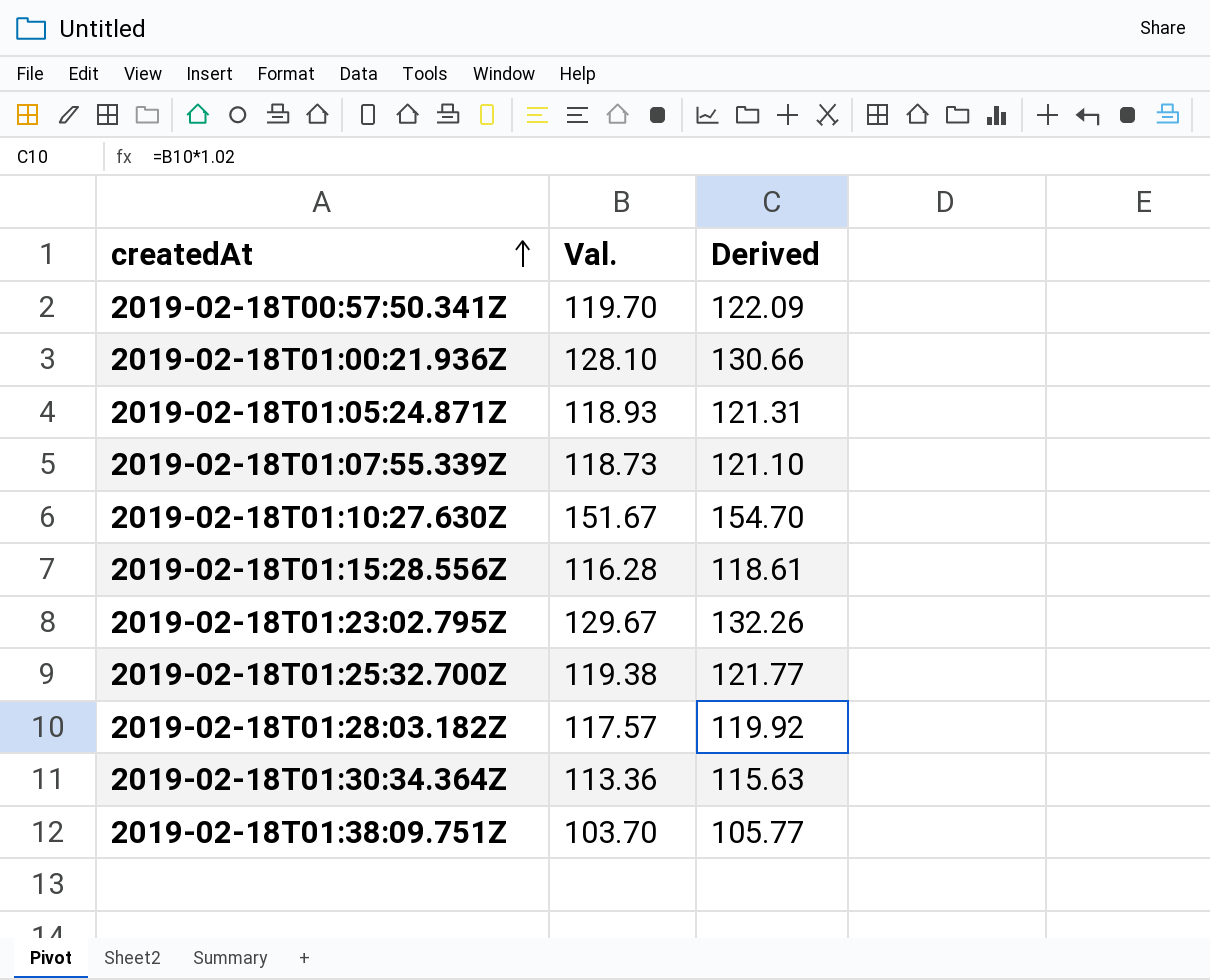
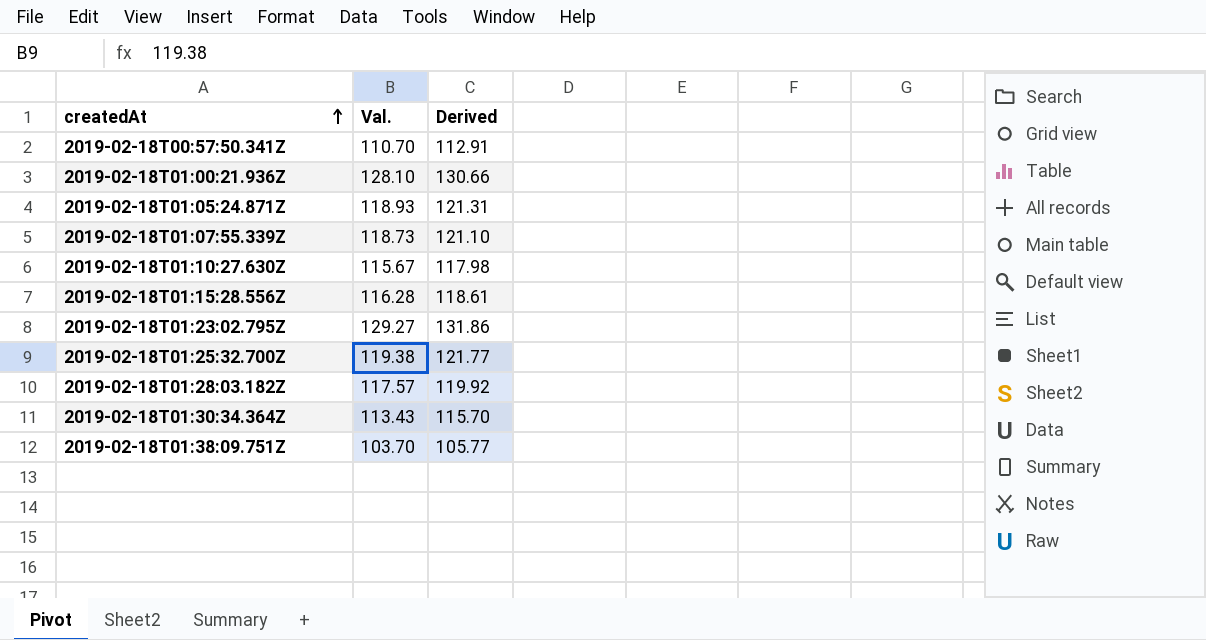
2019-02-18T00:57:50.341Z | Val.: 119.70 -> 110.70
2019-02-18T00:57:50.341Z | Derived: 122.09 -> 112.91
2019-02-18T01:10:27.630Z | Val.: 151.67 -> 115.67
2019-02-18T01:10:27.630Z | Derived: 154.70 -> 117.98
2019-02-18T01:23:02.795Z | Val.: 129.67 -> 129.27
2019-02-18T01:23:02.795Z | Derived: 132.26 -> 131.86
2019-02-18T01:30:34.364Z | Val.: 113.36 -> 113.43
2019-02-18T01:30:34.364Z | Derived: 115.63 -> 115.70

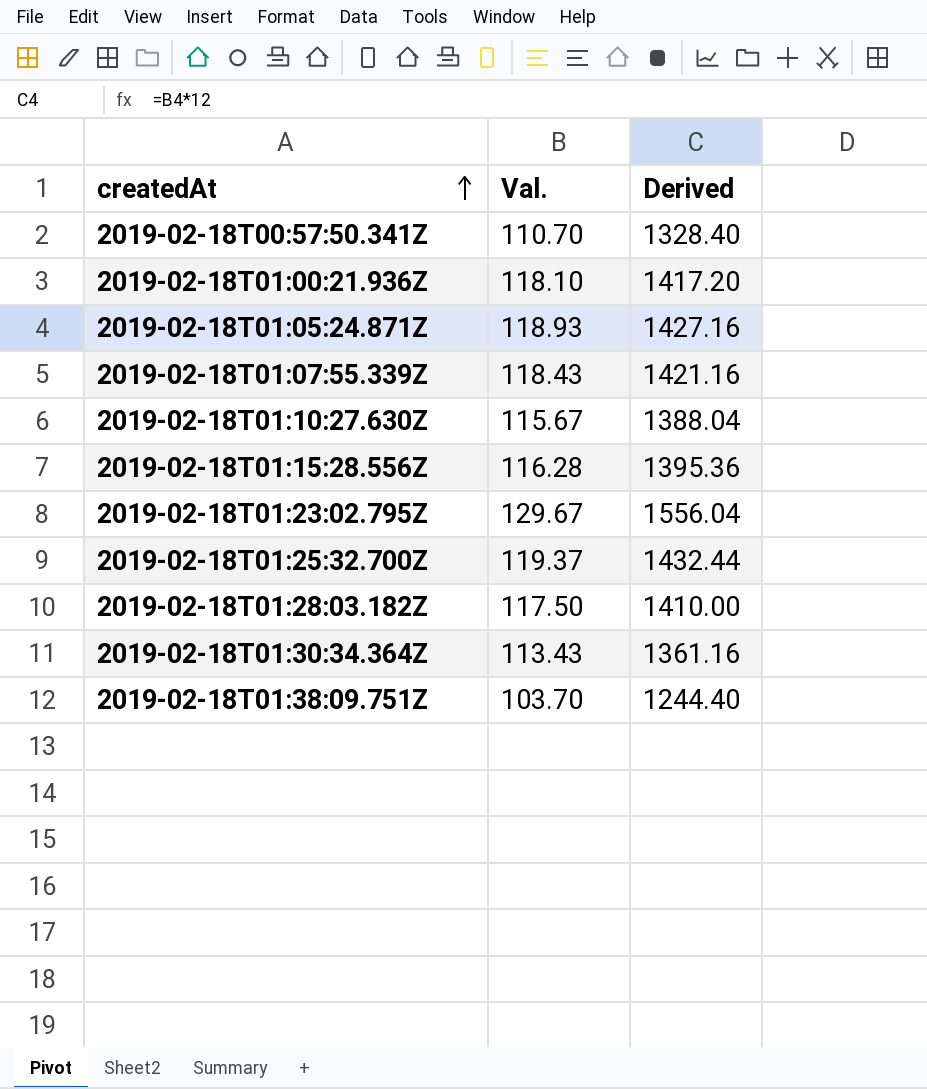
column Derived | formula: [Val.] * 1.02 -> [Val.] * 12
2019-02-18T01:00:21.936Z | Val.: 128.10 -> 118.10
2019-02-18T01:07:55.339Z | Val.: 118.73 -> 118.43
2019-02-18T01:23:02.795Z | Val.: 129.27 -> 129.67
2019-02-18T01:25:32.700Z | Val.: 119.38 -> 119.37
2019-02-18T01:28:03.182Z | Val.: 117.57 -> 117.50

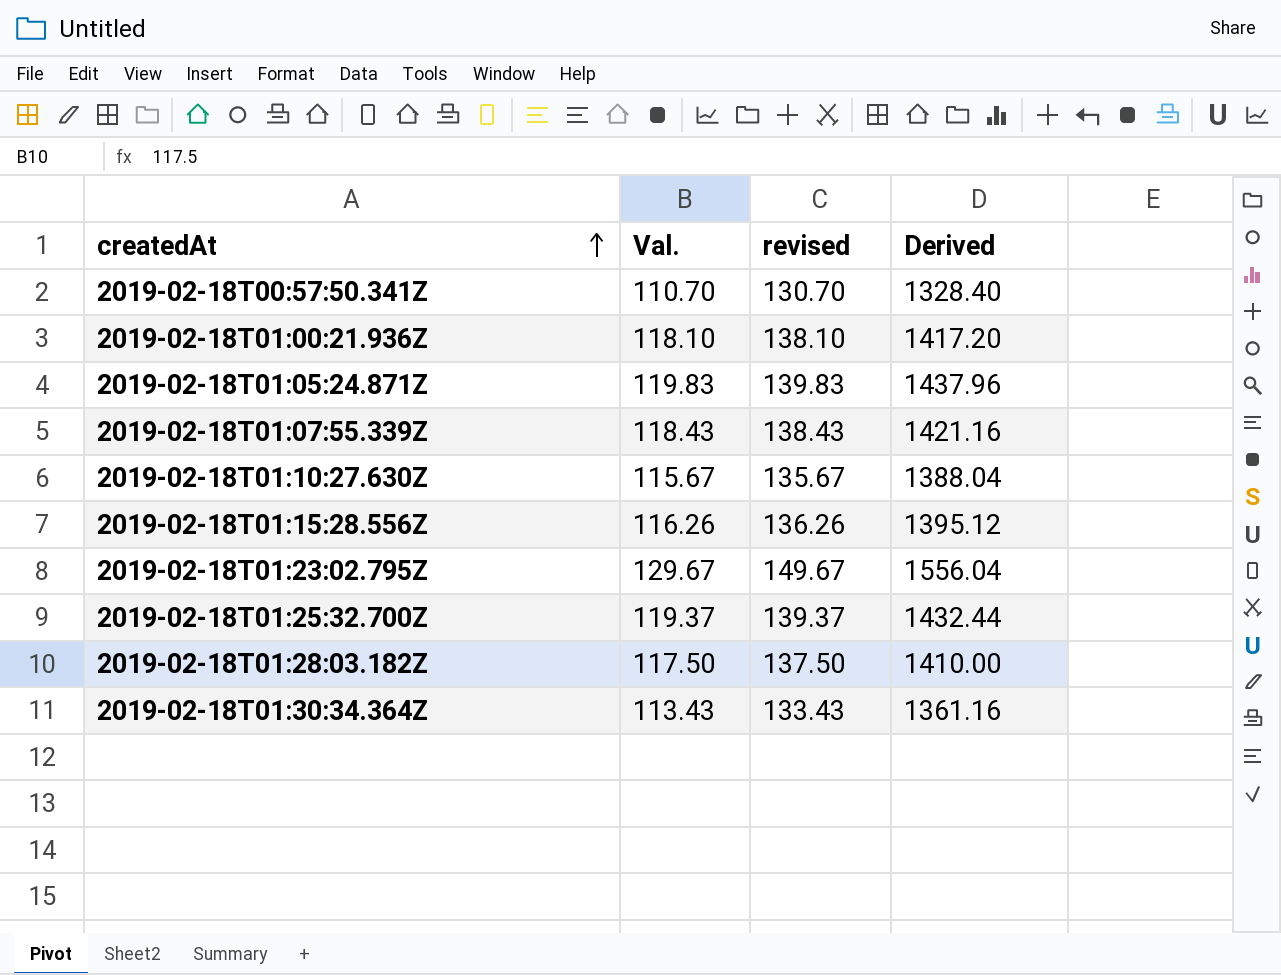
column revised | formula: none -> [Val.] + 20
row 2019-02-18T01:38:09.751Z: 103.70 | 1244.40 -> none
2019-02-18T01:05:24.871Z | Val.: 118.93 -> 119.83
2019-02-18T01:05:24.871Z | Derived: 1427.16 -> 1437.96
2019-02-18T01:15:28.556Z | Val.: 116.28 -> 116.26
2019-02-18T01:15:28.556Z | Derived: 1395.36 -> 1395.12

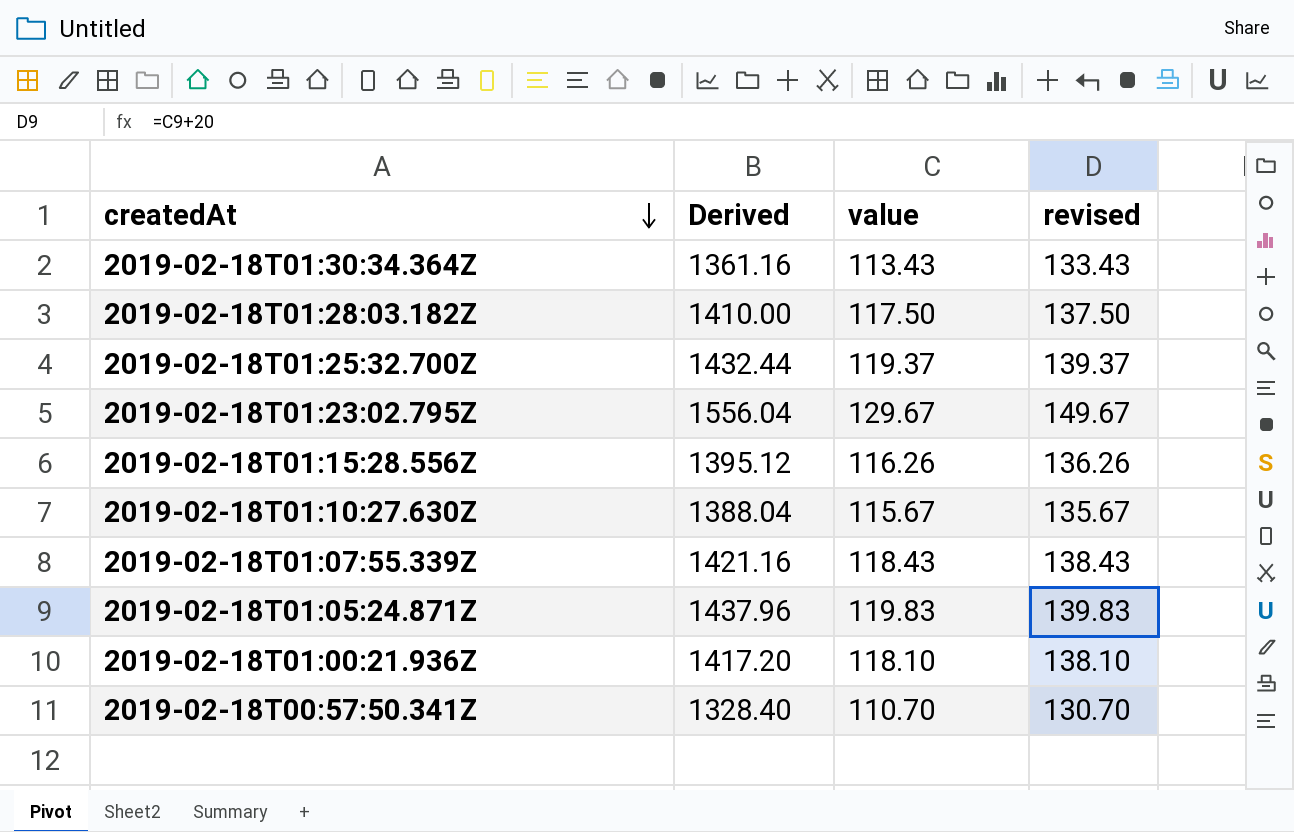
row order: createdAt ascending -> createdAt descending
column Derived | position: 4 -> 2
column name: Val. -> value

